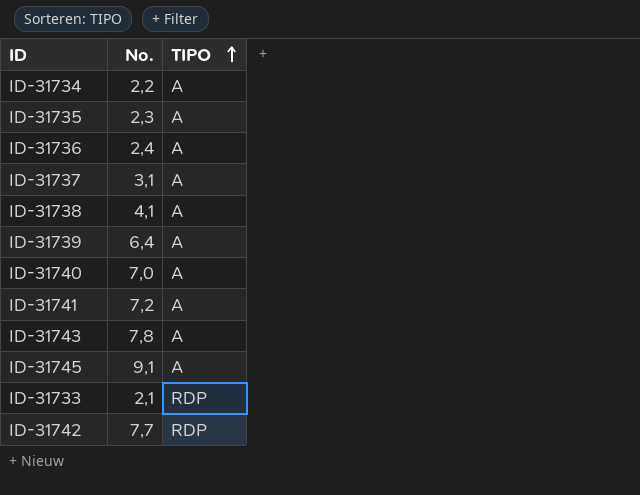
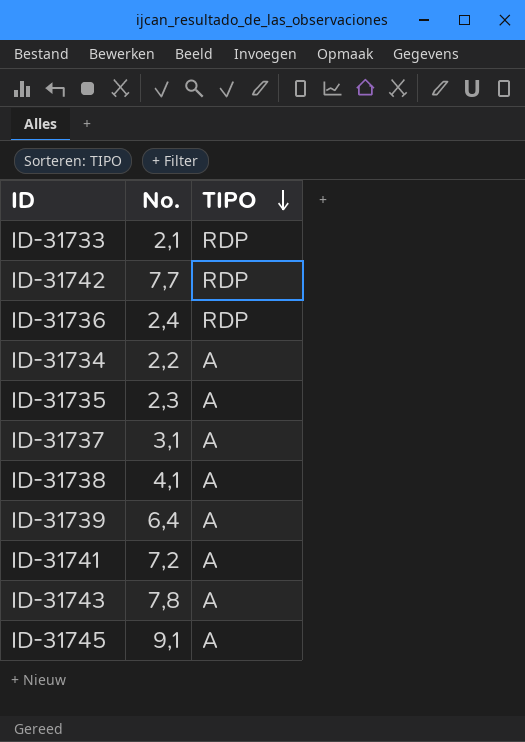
row order: TIPO ascending -> TIPO descending
row ID-31740: 7,0 | A -> none
ID-31736 | TIPO: A -> RDP

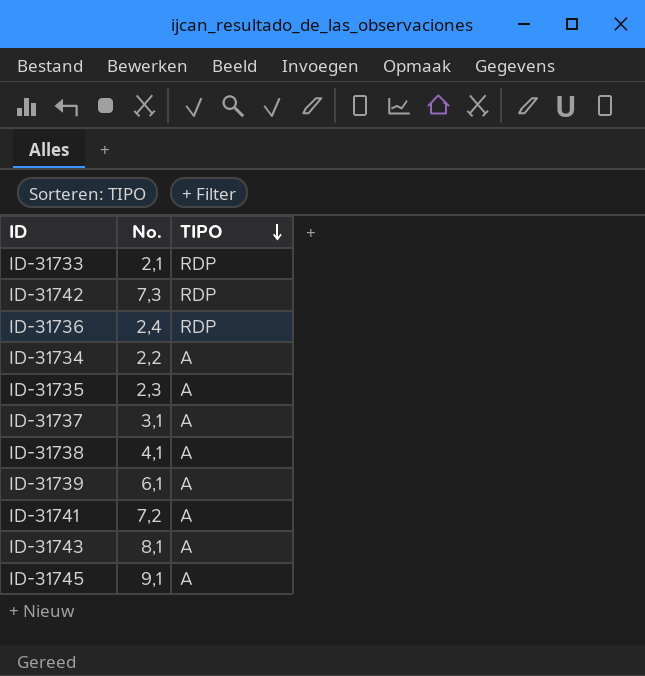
ID-31742 | No.: 7,7 -> 7,3
ID-31739 | No.: 6,4 -> 6,1
ID-31743 | No.: 7,8 -> 8,1

